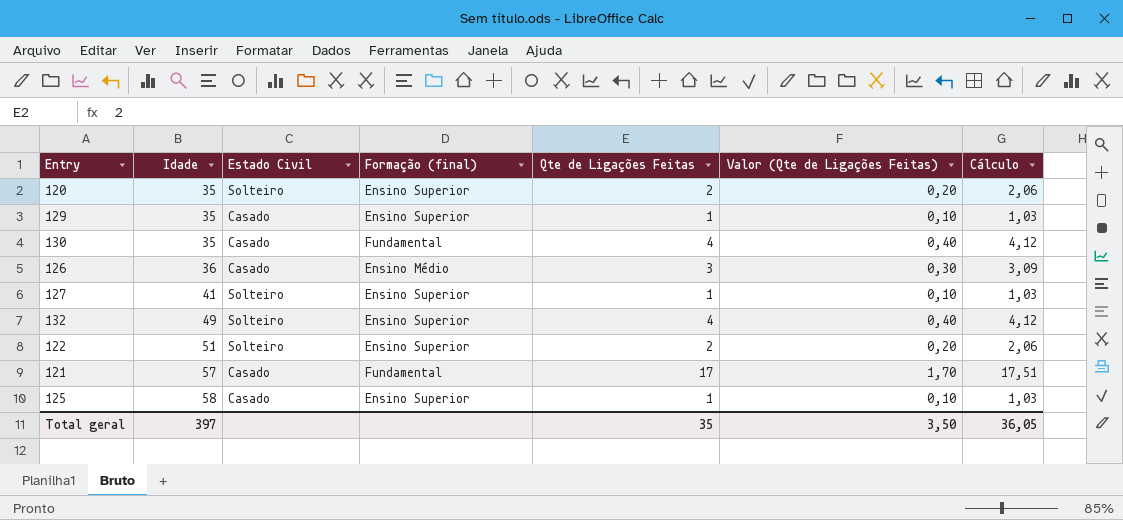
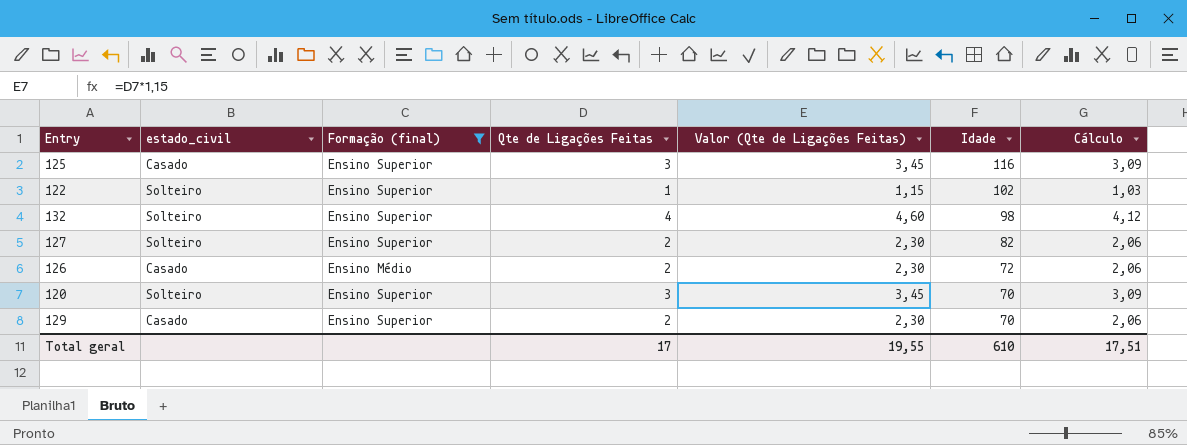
filter: none -> Formação (final) != Fundamental
row order: Idade ascending -> Idade descending
column name: Estado Civil -> estado_civil
column Valor (Qte de Ligações Feitas) | formula: [Qte de Ligações Feitas] * 0,1 -> [Qte de Ligações Feitas] * 1,15
column Idade | position: 2 -> 6
125 | Qte de Ligações Feitas: 1 -> 3
125 | Idade: 58 -> 116
125 | Cálculo: 1,03 -> 3,09
122 | Qte de Ligações Feitas: 2 -> 1
122 | Idade: 51 -> 102
122 | Cálculo: 2,06 -> 1,03
132 | Idade: 49 -> 98
127 | Qte de Ligações Feitas: 1 -> 2
127 | Idade: 41 -> 82
127 | Cálculo: 1,03 -> 2,06
126 | Qte de Ligações Feitas: 3 -> 2
126 | Idade: 36 -> 72
126 | Cálculo: 3,09 -> 2,06
120 | Qte de Ligações Feitas: 2 -> 3
120 | Idade: 35 -> 70
120 | Cálculo: 2,06 -> 3,09
129 | Qte de Ligações Feitas: 1 -> 2
129 | Idade: 35 -> 70
129 | Cálculo: 1,03 -> 2,06
Total geral | Qte de Ligações Feitas: 35 -> 17
Total geral | Valor (Qte de Ligações Feitas): 3,50 -> 19,55
Total geral | Idade: 397 -> 610
Total geral | Cálculo: 36,05 -> 17,51

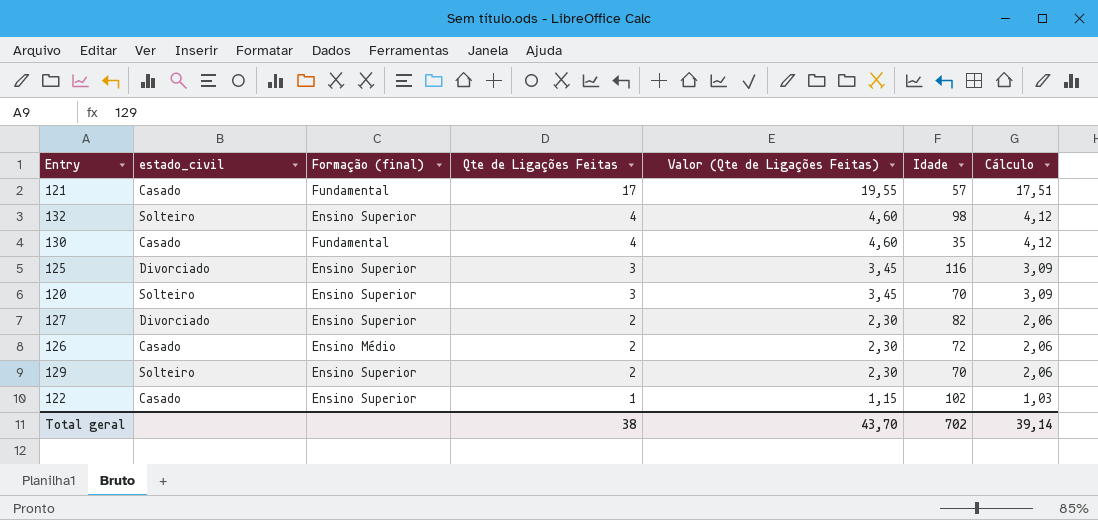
filter: Formação (final) != Fundamental -> none
row order: Idade descending -> Qte de Ligações Feitas descending
125 | estado_civil: Casado -> Divorciado
127 | estado_civil: Solteiro -> Divorciado
129 | estado_civil: Casado -> Solteiro
122 | estado_civil: Solteiro -> Casado
Total geral | Qte de Ligações Feitas: 17 -> 38
Total geral | Valor (Qte de Ligações Feitas): 19,55 -> 43,70
Total geral | Idade: 610 -> 702
Total geral | Cálculo: 17,51 -> 39,14

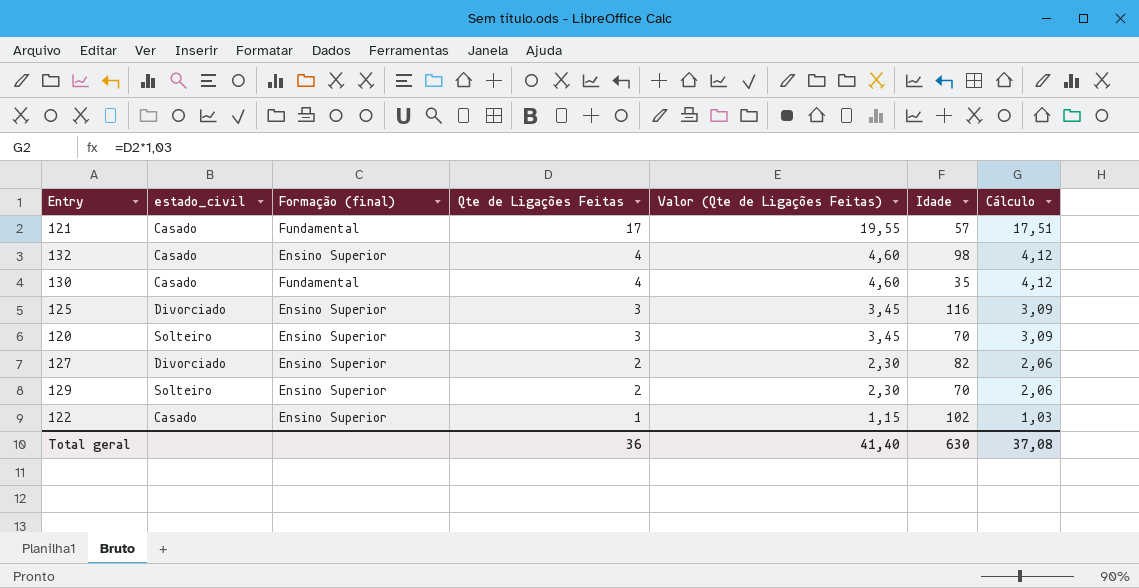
row 126: Casado | Ensino Médio | 2 | 2,30 | 72 | 2,06 -> none
132 | estado_civil: Solteiro -> Casado
Total geral | Qte de Ligações Feitas: 38 -> 36
Total geral | Valor (Qte de Ligações Feitas): 43,70 -> 41,40
Total geral | Idade: 702 -> 630
Total geral | Cálculo: 39,14 -> 37,08

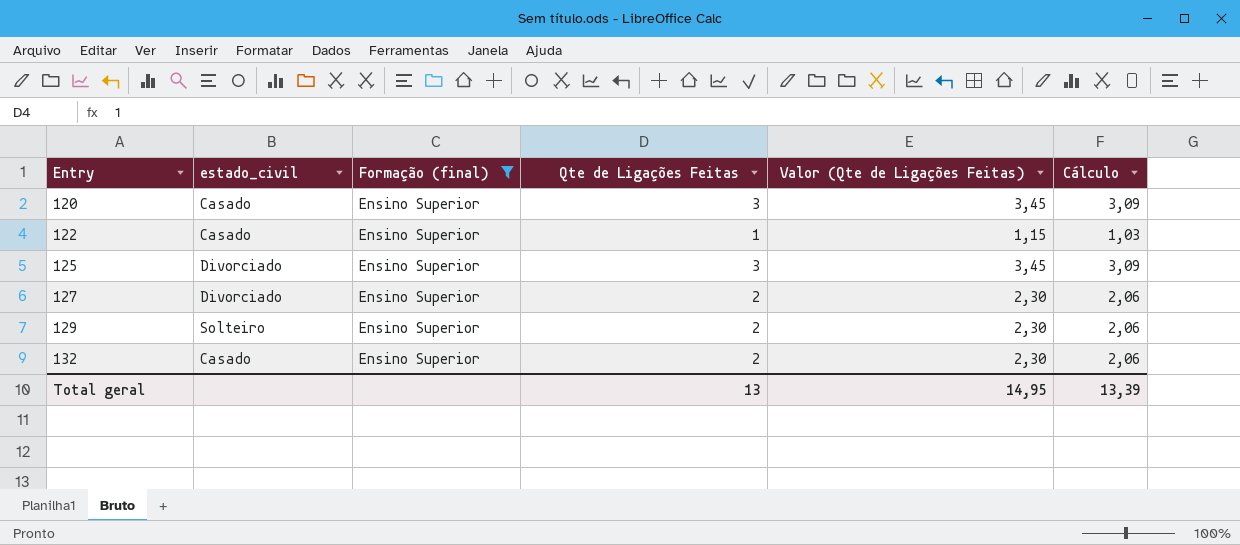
filter: none -> Formação (final) = Ensino Superior
row order: Qte de Ligações Feitas descending -> Entry ascending
column Idade | position: 6 -> none
120 | estado_civil: Solteiro -> Casado
132 | Qte de Ligações Feitas: 4 -> 2
132 | Valor (Qte de Ligações Feitas): 4,60 -> 2,30
132 | Cálculo: 4,12 -> 2,06
Total geral | Qte de Ligações Feitas: 36 -> 13
Total geral | Valor (Qte de Ligações Feitas): 41,40 -> 14,95
Total geral | Cálculo: 37,08 -> 13,39

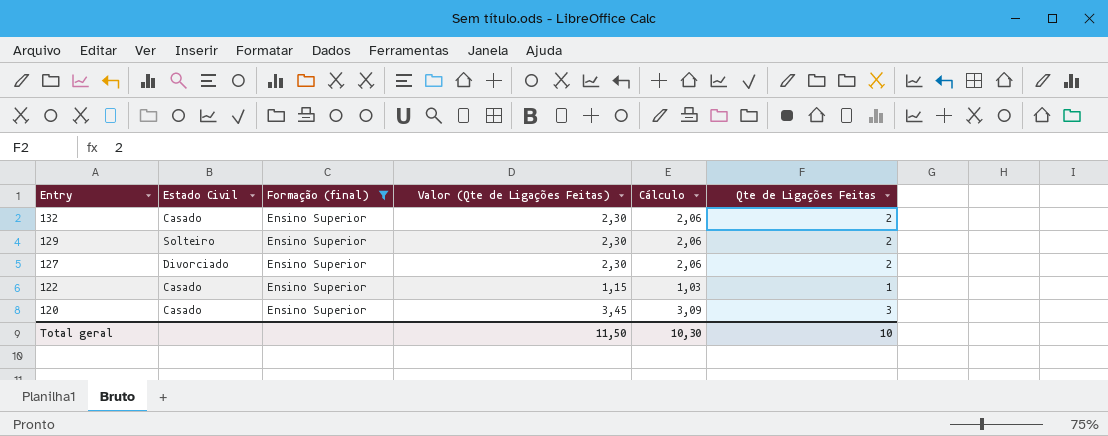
row order: Entry ascending -> Entry descending
column name: estado_civil -> Estado Civil
column Qte de Ligações Feitas | position: 4 -> 6
row 125: Divorciado | Ensino Superior | 3 | 3,45 | 3,09 -> none
Total geral | Valor (Qte de Ligações Feitas): 14,95 -> 11,50
Total geral | Cálculo: 13,39 -> 10,30
Total geral | Qte de Ligações Feitas: 13 -> 10

